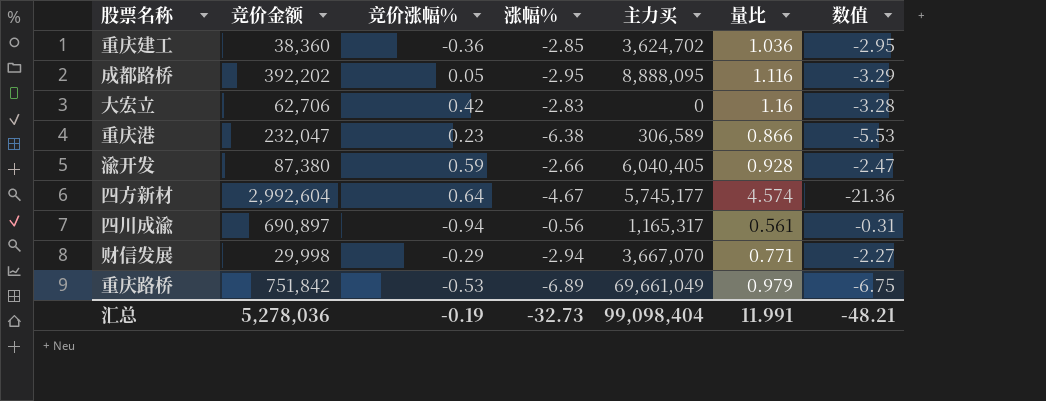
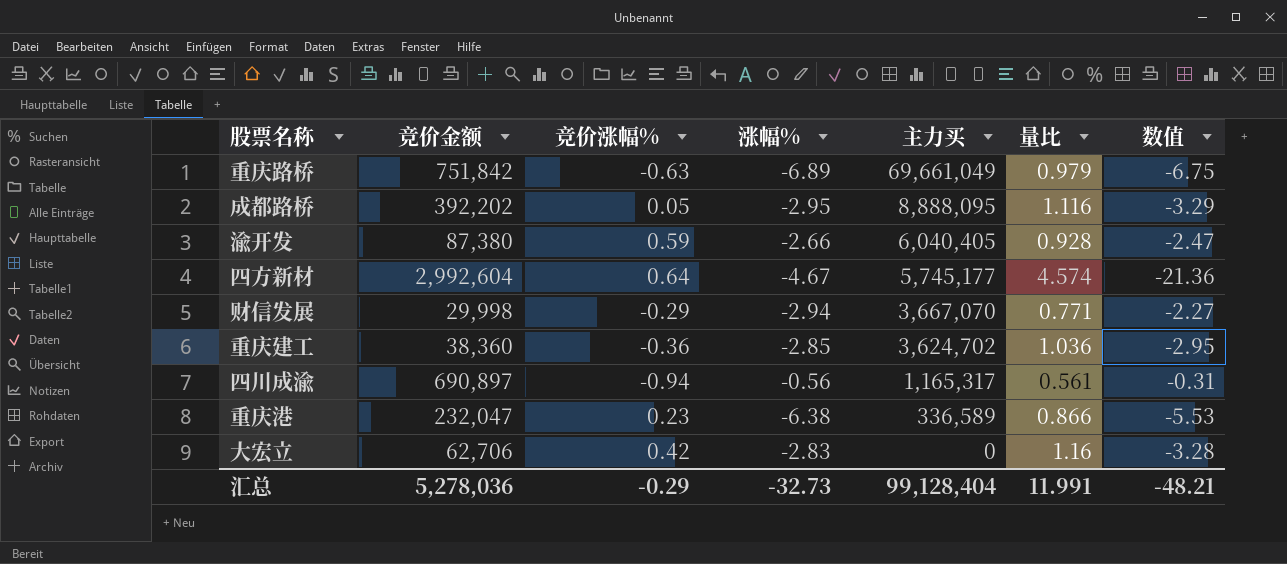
row order: none -> 主力买 descending
重庆路桥 | 竞价涨幅%: -0.53 -> -0.63
重庆港 | 主力买: 306,589 -> 336,589
汇总 | 竞价涨幅%: -0.19 -> -0.29
汇总 | 主力买: 99,098,404 -> 99,128,404

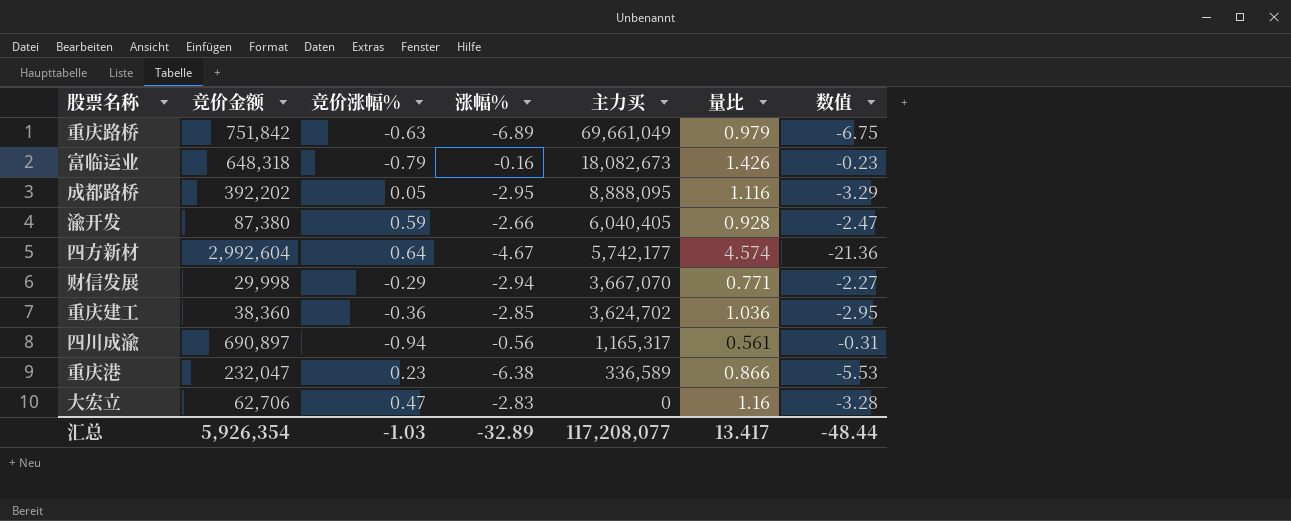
row 富临运业: none -> 648,318 | -0.79 | -0.16 | 18,082,673 | 1.426 | -0.23
四方新材 | 主力买: 5,745,177 -> 5,742,177
大宏立 | 竞价涨幅%: 0.42 -> 0.47
汇总 | 竞价金额: 5,278,036 -> 5,926,354
汇总 | 竞价涨幅%: -0.29 -> -1.03
汇总 | 涨幅%: -32.73 -> -32.89
汇总 | 主力买: 99,128,404 -> 117,208,077
汇总 | 量比: 11.991 -> 13.417
汇总 | 数值: -48.21 -> -48.44

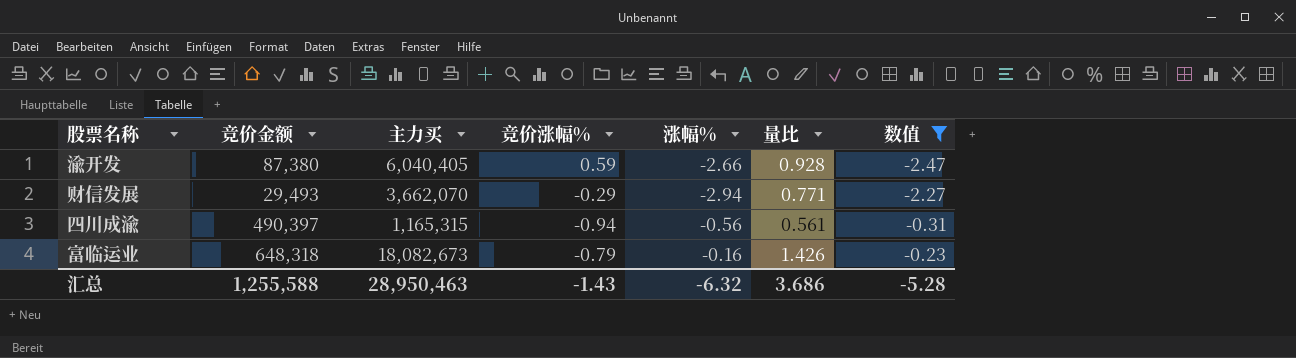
filter: none -> 数值 >= -2.47
row order: 主力买 descending -> 数值 ascending
column 主力买 | position: 5 -> 3
财信发展 | 竞价金额: 29,998 -> 29,493
财信发展 | 主力买: 3,667,070 -> 3,662,070
四川成渝 | 竞价金额: 690,897 -> 490,397
四川成渝 | 主力买: 1,165,317 -> 1,165,315
汇总 | 竞价金额: 5,926,354 -> 1,255,588
汇总 | 主力买: 117,208,077 -> 28,950,463
汇总 | 竞价涨幅%: -1.03 -> -1.43
汇总 | 涨幅%: -32.89 -> -6.32
汇总 | 量比: 13.417 -> 3.686
汇总 | 数值: -48.44 -> -5.28

